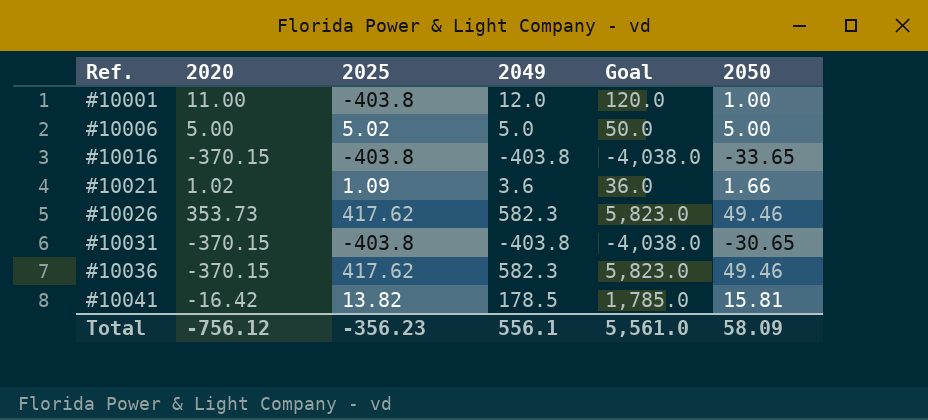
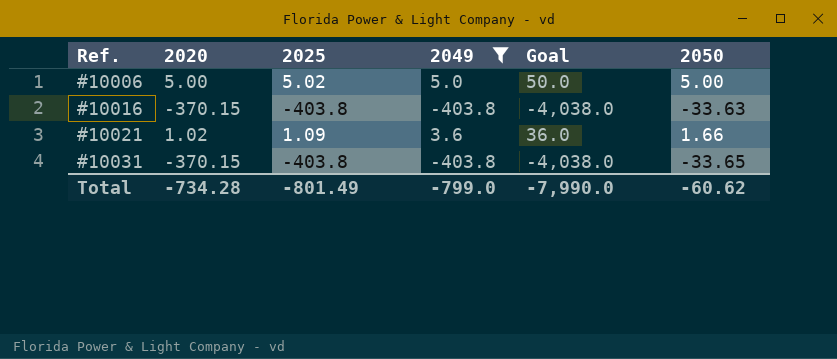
filter: none -> 2049 <= 5.0
#10016 | 2050: -33.65 -> -33.63
#10031 | 2050: -30.65 -> -33.65
Total | 2020: -756.12 -> -734.28
Total | 2025: -356.23 -> -801.49
Total | 2049: 556.1 -> -799.0
Total | Goal: 5,561.0 -> -7,990.0
Total | 2050: 58.09 -> -60.62

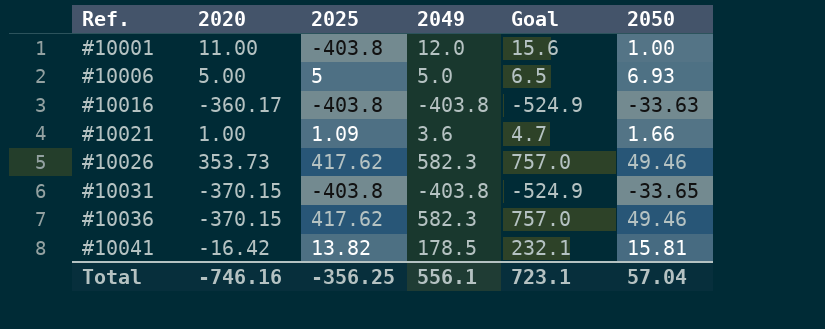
filter: 2049 <= 5.0 -> none
column Goal | formula: [2049] * 10 -> [2049] * 1.3
#10006 | 2025: 5.02 -> 5
#10006 | 2050: 5.00 -> 6.93
#10016 | 2020: -370.15 -> -360.17
#10021 | 2020: 1.02 -> 1.00
Total | 2020: -734.28 -> -746.16
Total | 2025: -801.49 -> -356.25
Total | 2049: -799.0 -> 556.1
Total | Goal: -7,990.0 -> 723.1
Total | 2050: -60.62 -> 57.04

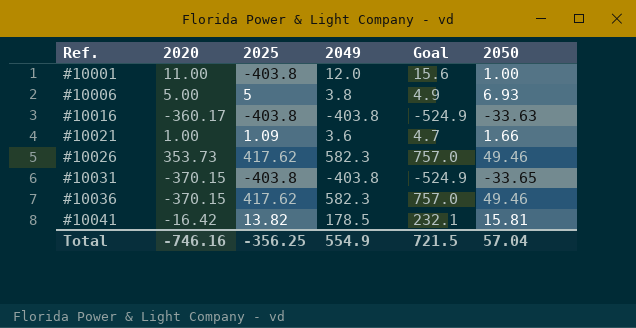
#10006 | 2049: 5.0 -> 3.8
#10006 | Goal: 6.5 -> 4.9
Total | 2049: 556.1 -> 554.9
Total | Goal: 723.1 -> 721.5

